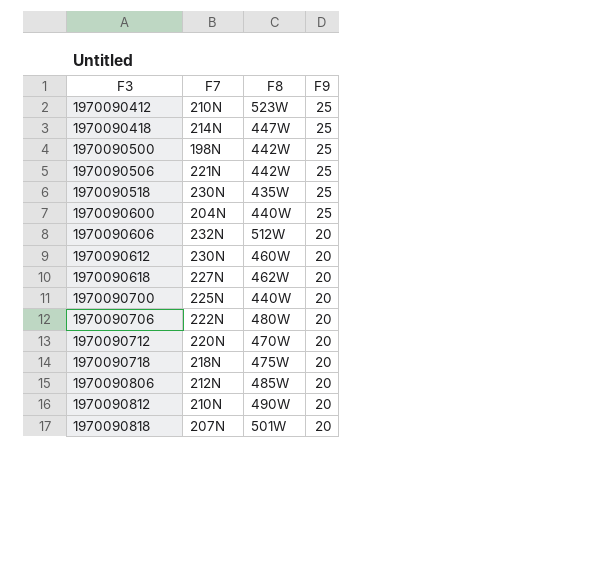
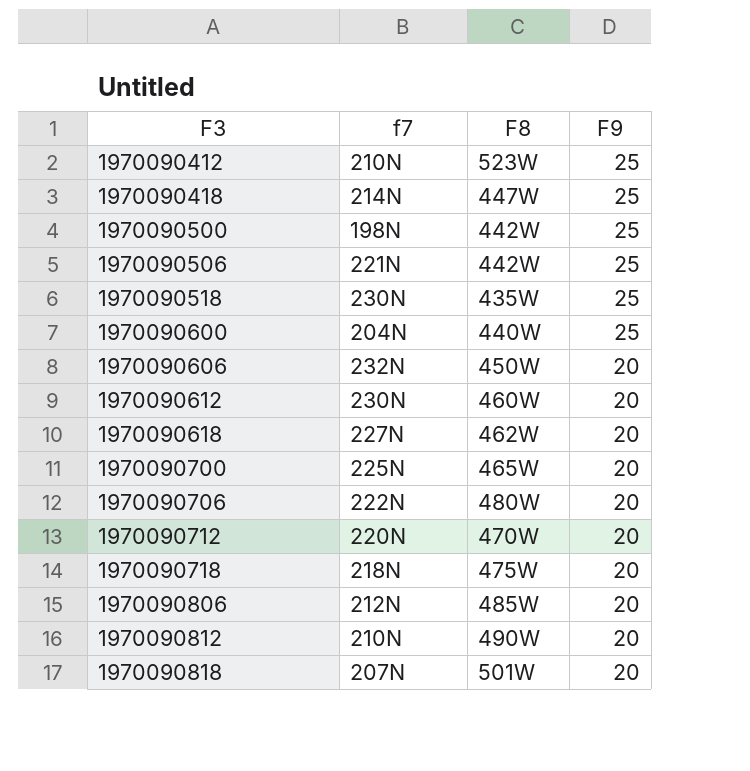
column name: F7 -> f7
1970090606 | F8: 512W -> 450W
1970090700 | F8: 440W -> 465W

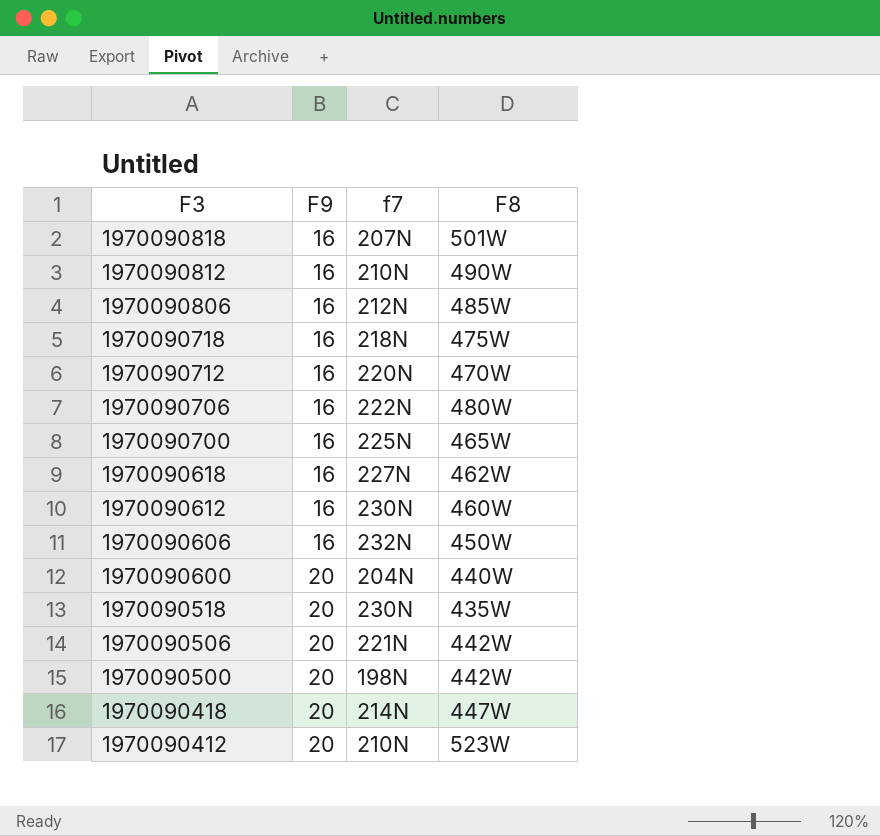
row order: F3 ascending -> F3 descending
column F9 | position: 4 -> 2
1970090818 | F9: 20 -> 16
1970090812 | F9: 20 -> 16
1970090806 | F9: 20 -> 16
1970090718 | F9: 20 -> 16
1970090712 | F9: 20 -> 16
1970090706 | F9: 20 -> 16
1970090700 | F9: 20 -> 16
1970090618 | F9: 20 -> 16
1970090612 | F9: 20 -> 16
1970090606 | F9: 20 -> 16
1970090600 | F9: 25 -> 20
1970090518 | F9: 25 -> 20
1970090506 | F9: 25 -> 20
1970090500 | F9: 25 -> 20
1970090418 | F9: 25 -> 20
1970090412 | F9: 25 -> 20

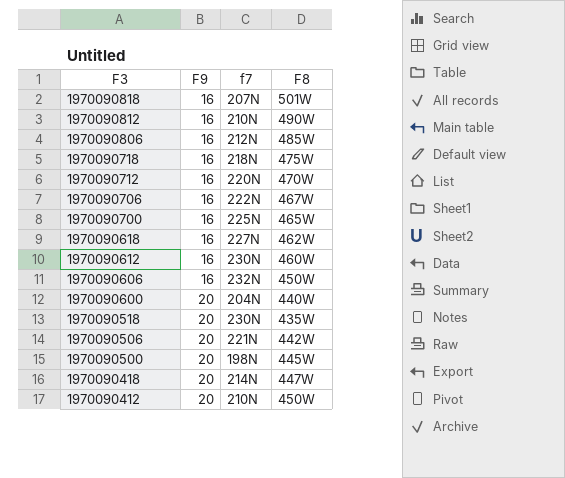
1970090706 | F8: 480W -> 467W
1970090500 | F8: 442W -> 445W
1970090412 | F8: 523W -> 450W

